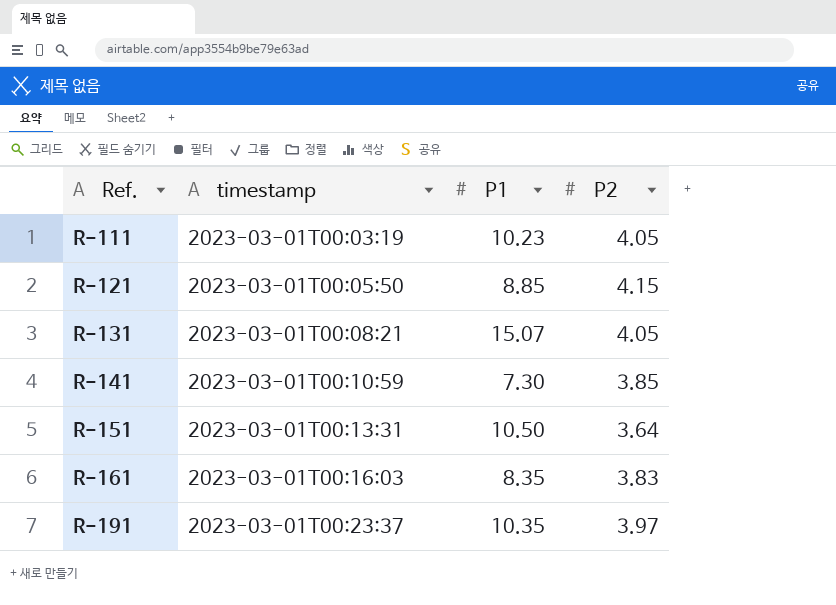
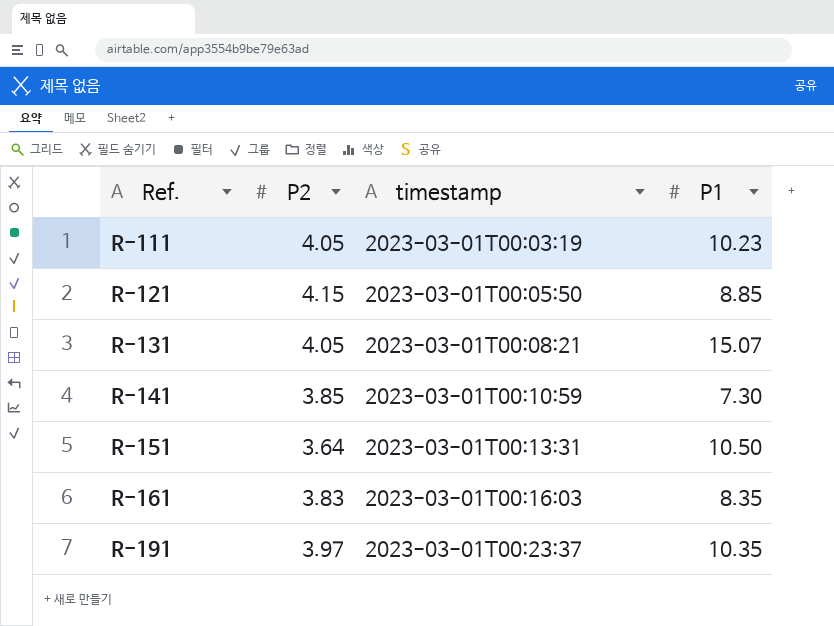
column P2 | position: 4 -> 2

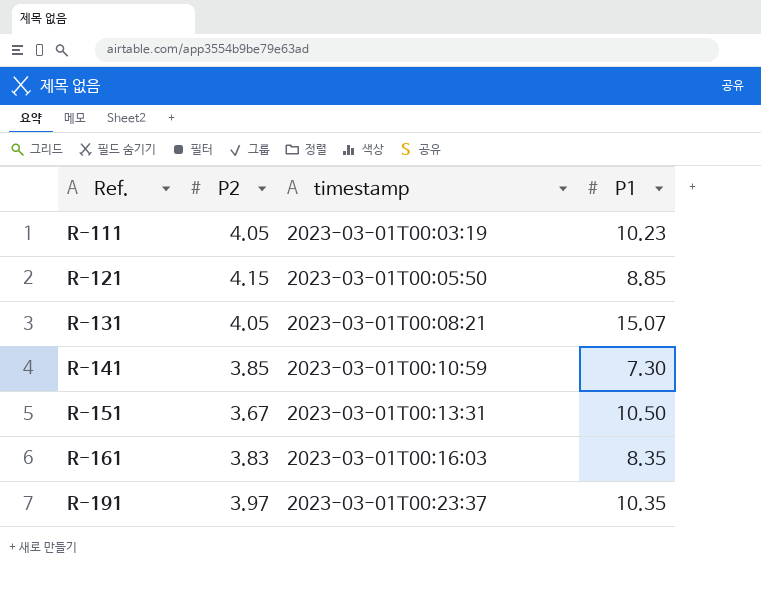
R-151 | P2: 3.64 -> 3.67

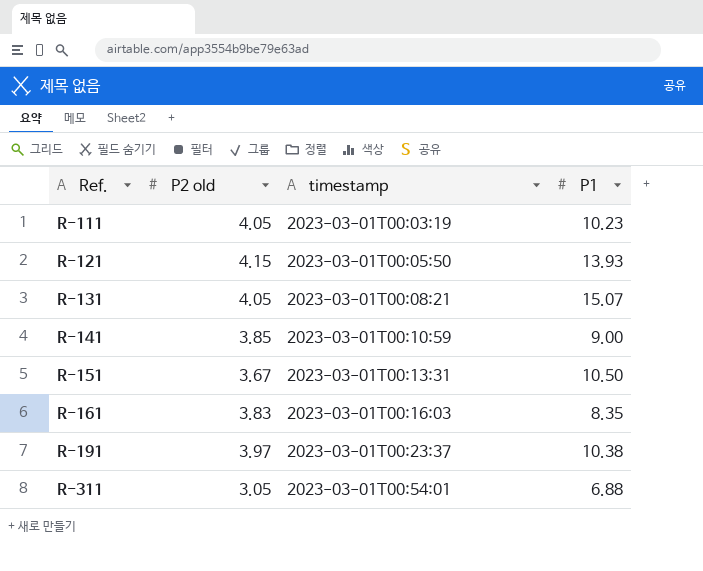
column name: P2 -> P2 old
R-121 | P1: 8.85 -> 13.93
R-141 | P1: 7.30 -> 9.00
R-191 | P1: 10.35 -> 10.38
row R-311: none -> 3.05 | 2023-03-01T00:54:01 | 6.88

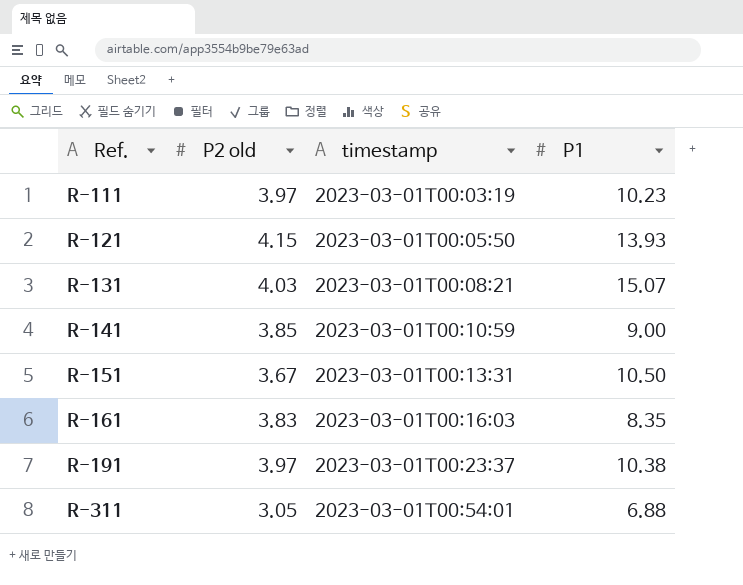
R-111 | P2 old: 4.05 -> 3.97
R-131 | P2 old: 4.05 -> 4.03

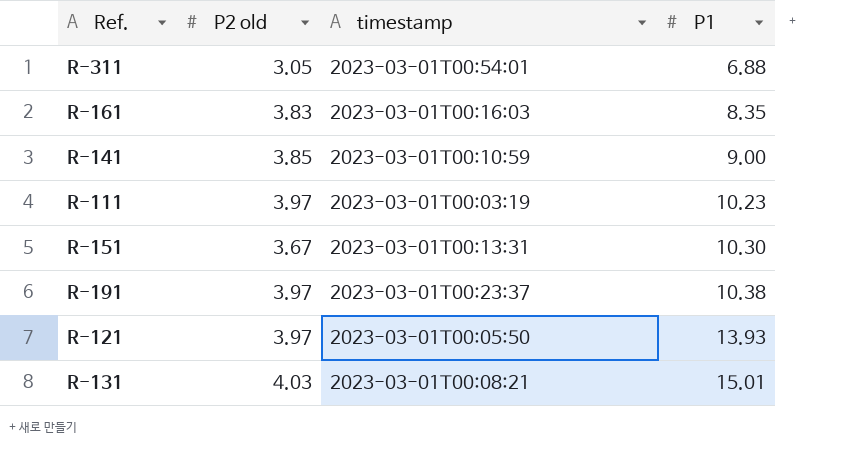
row order: Ref. ascending -> P1 ascending
R-151 | P1: 10.50 -> 10.30
R-121 | P2 old: 4.15 -> 3.97
R-131 | P1: 15.07 -> 15.01

